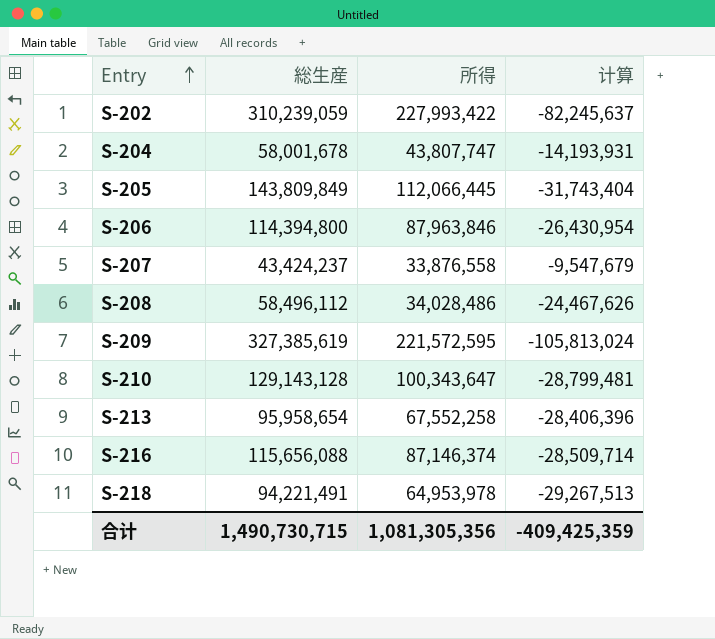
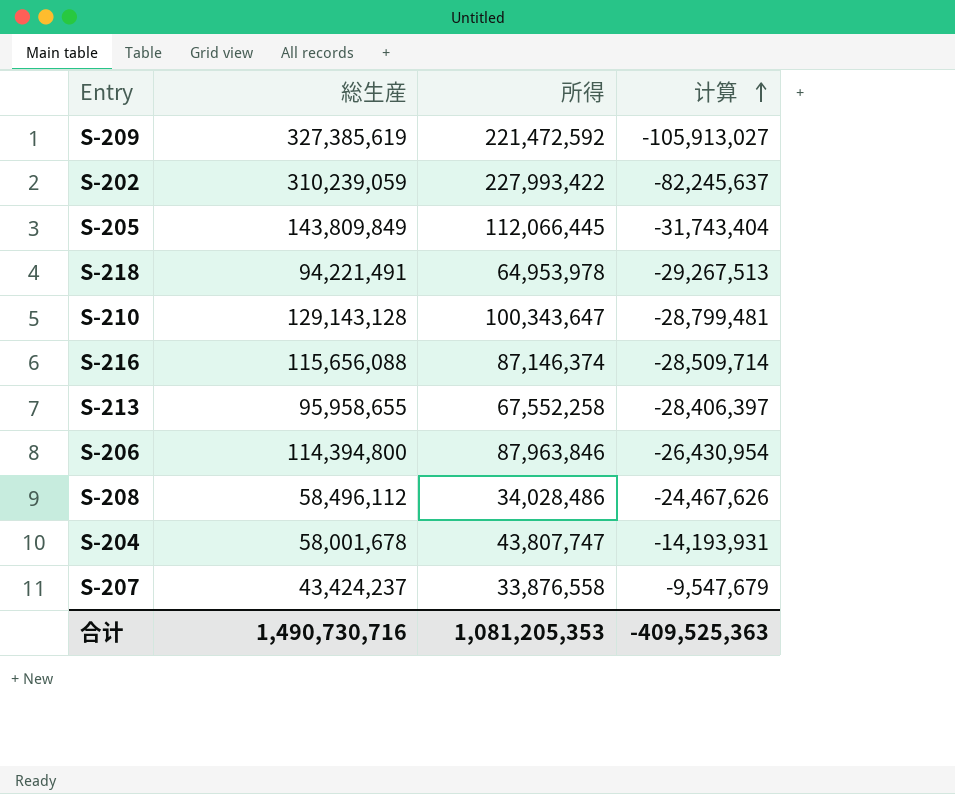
row order: Entry ascending -> 计算 ascending
S-209 | 所得: 221,572,595 -> 221,472,592
S-209 | 计算: -105,813,024 -> -105,913,027
S-213 | 総生産: 95,958,654 -> 95,958,655
S-213 | 计算: -28,406,396 -> -28,406,397
合计 | 総生産: 1,490,730,715 -> 1,490,730,716
合计 | 所得: 1,081,305,356 -> 1,081,205,353
合计 | 计算: -409,425,359 -> -409,525,363

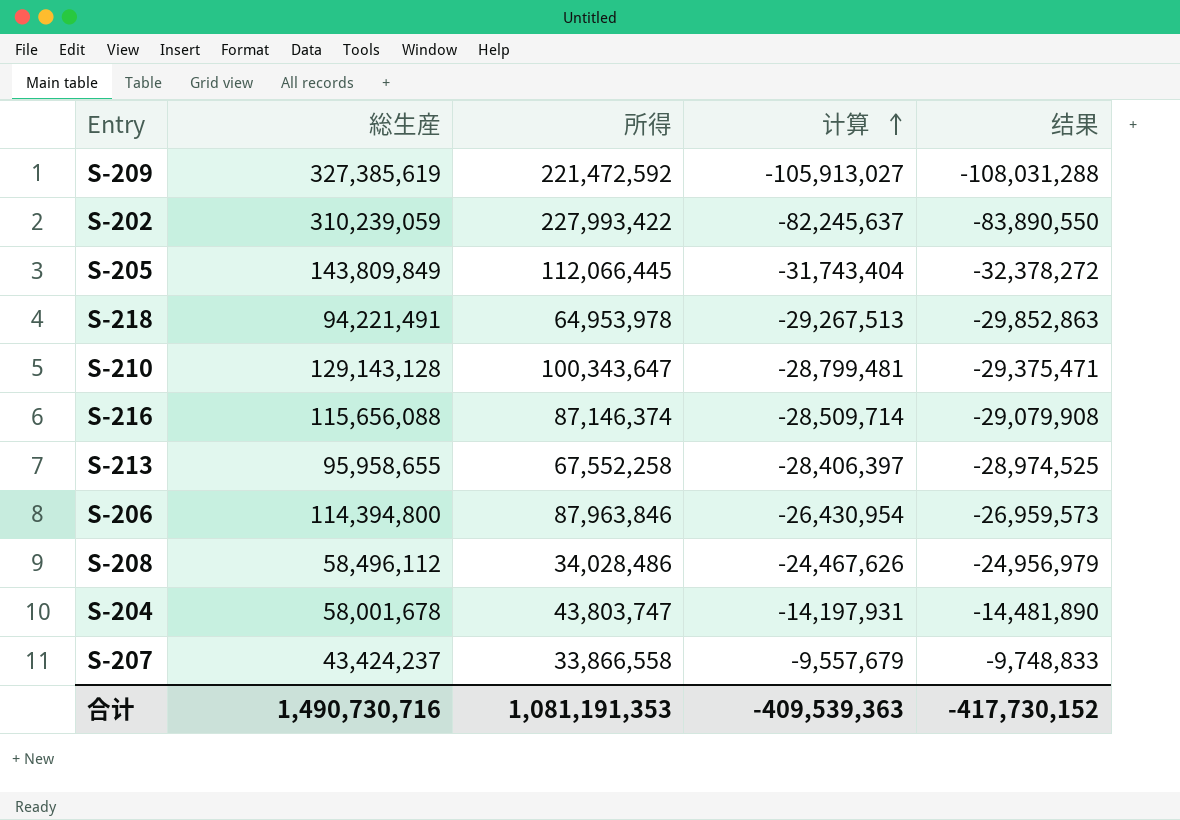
column 结果 | formula: none -> [计算] * 1.02
S-204 | 所得: 43,807,747 -> 43,803,747
S-204 | 计算: -14,193,931 -> -14,197,931
S-207 | 所得: 33,876,558 -> 33,866,558
S-207 | 计算: -9,547,679 -> -9,557,679
合计 | 所得: 1,081,205,353 -> 1,081,191,353
合计 | 计算: -409,525,363 -> -409,539,363

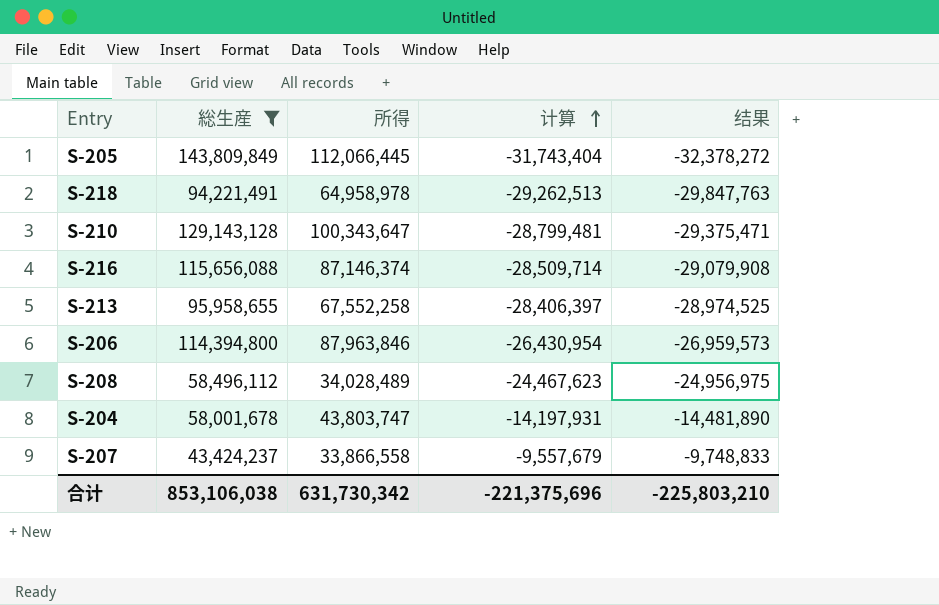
filter: none -> 総生産 <= 143,809,849
S-218 | 所得: 64,953,978 -> 64,958,978
S-218 | 计算: -29,267,513 -> -29,262,513
S-218 | 结果: -29,852,863 -> -29,847,763
S-208 | 所得: 34,028,486 -> 34,028,489
S-208 | 计算: -24,467,626 -> -24,467,623
S-208 | 结果: -24,956,979 -> -24,956,975
合计 | 総生産: 1,490,730,716 -> 853,106,038
合计 | 所得: 1,081,191,353 -> 631,730,342
合计 | 计算: -409,539,363 -> -221,375,696
合计 | 结果: -417,730,152 -> -225,803,210

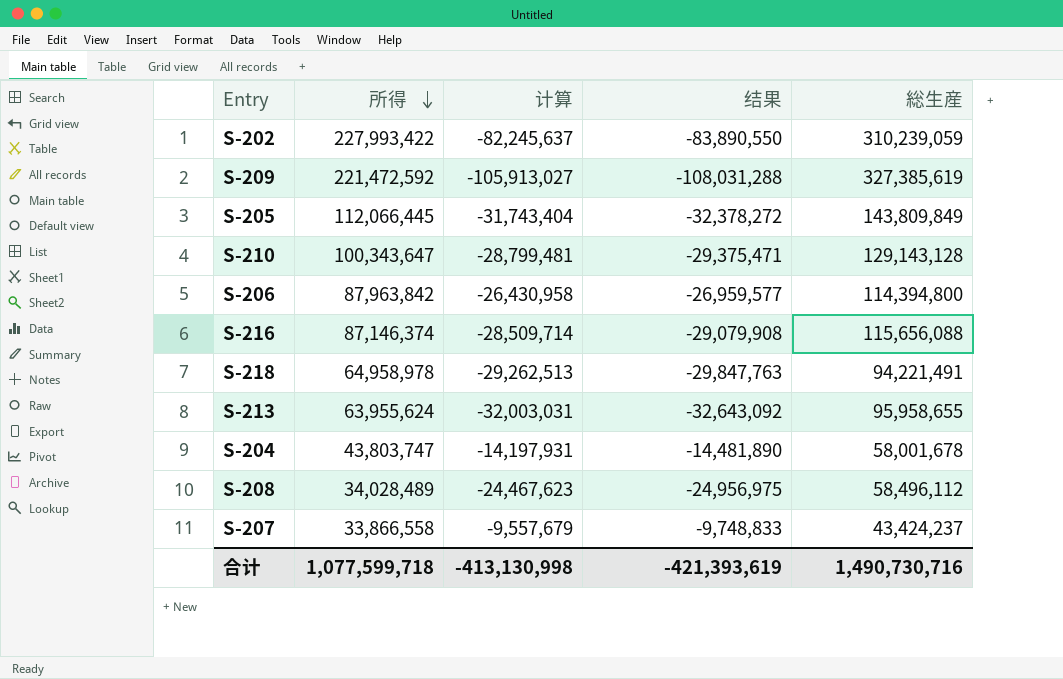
filter: 総生産 <= 143,809,849 -> none
row order: 计算 ascending -> 所得 descending
column 総生産 | position: 2 -> 5
S-206 | 所得: 87,963,846 -> 87,963,842
S-206 | 计算: -26,430,954 -> -26,430,958
S-206 | 结果: -26,959,573 -> -26,959,577
S-213 | 所得: 67,552,258 -> 63,955,624
S-213 | 计算: -28,406,397 -> -32,003,031
S-213 | 结果: -28,974,525 -> -32,643,092
合计 | 所得: 631,730,342 -> 1,077,599,718
合计 | 计算: -221,375,696 -> -413,130,998
合计 | 结果: -225,803,210 -> -421,393,619
合计 | 総生産: 853,106,038 -> 1,490,730,716

